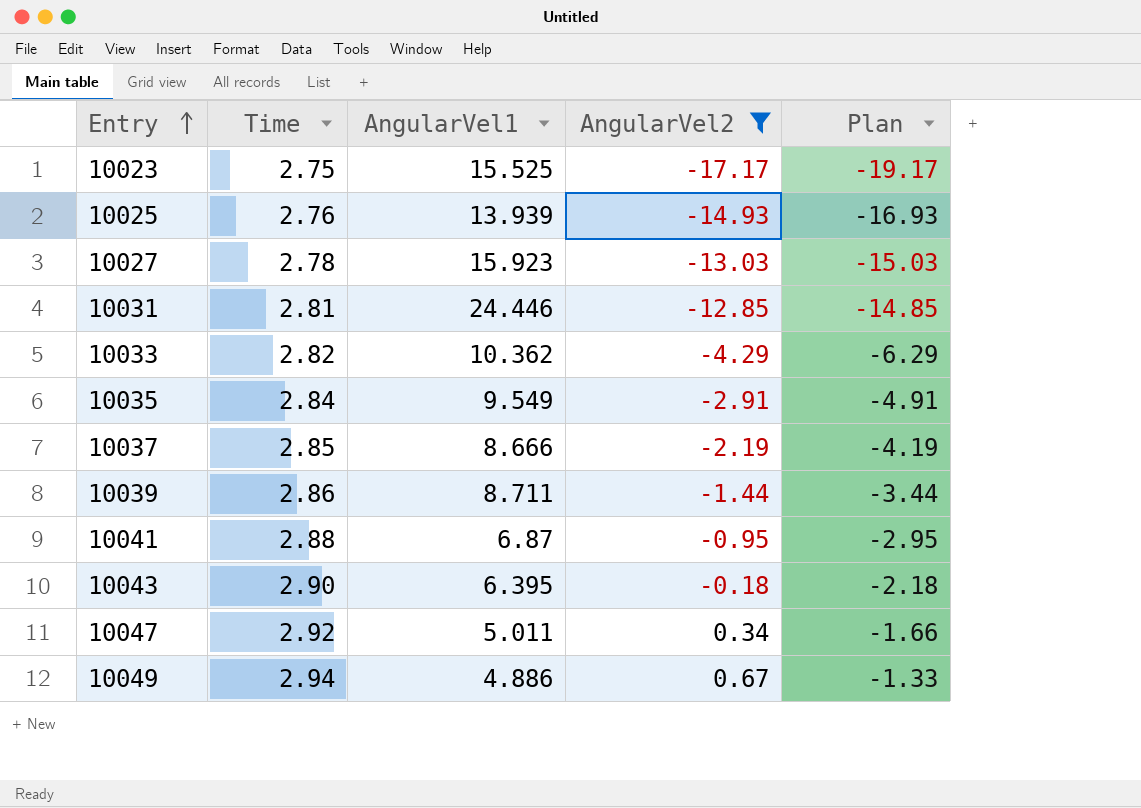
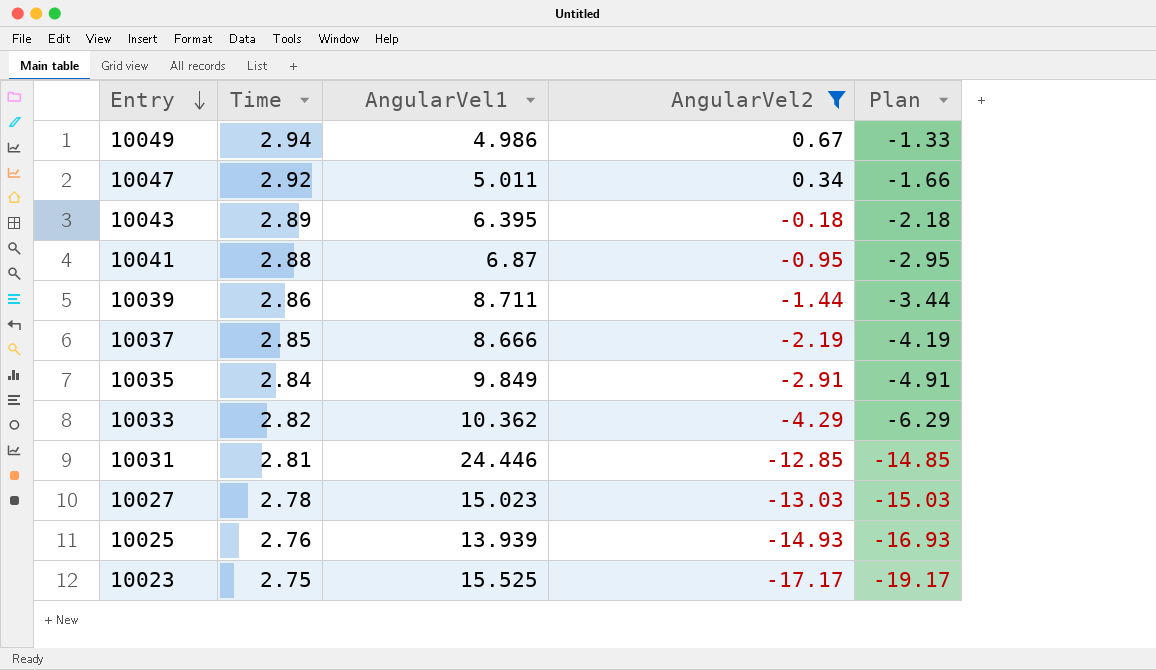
row order: Entry ascending -> Entry descending
10049 | AngularVel1: 4.886 -> 4.986
10043 | Time: 2.90 -> 2.89
10035 | AngularVel1: 9.549 -> 9.849
10027 | AngularVel1: 15.923 -> 15.023

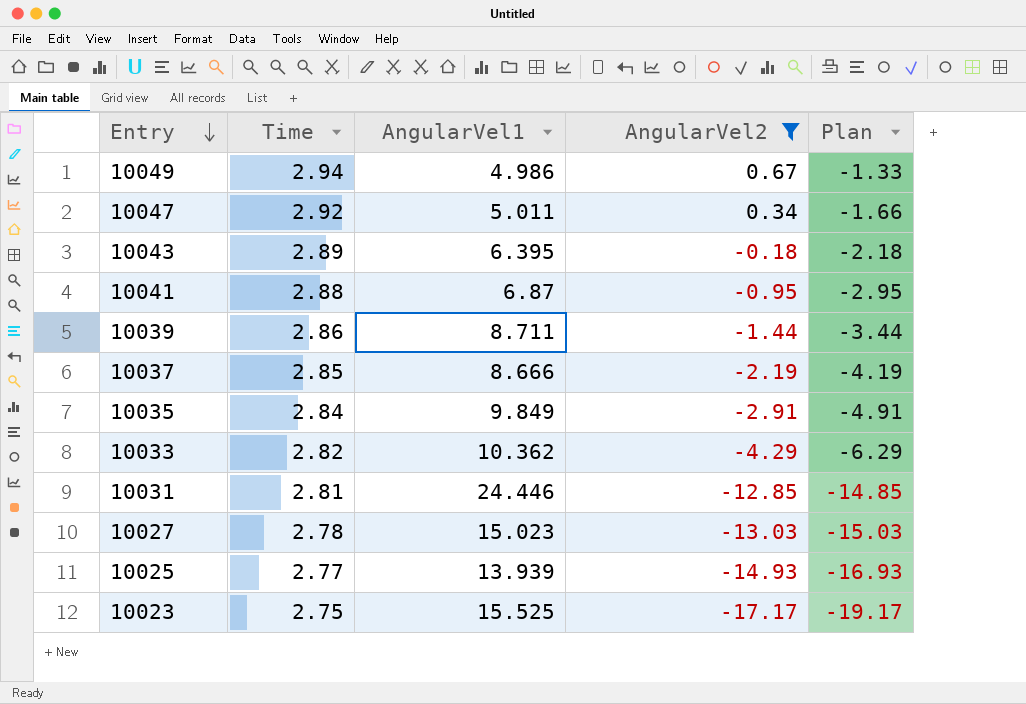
10025 | Time: 2.76 -> 2.77

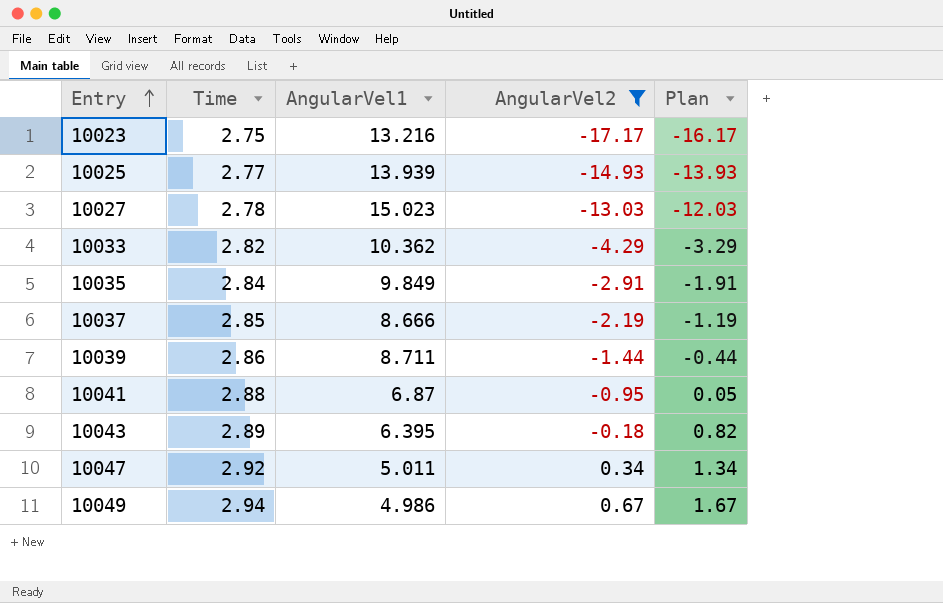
row order: Entry descending -> Entry ascending
column Plan | formula: [AngularVel2] - 2 -> [AngularVel2] + 1
row 10031: 2.81 | 24.446 | -12.85 | -14.85 -> none
10023 | AngularVel1: 15.525 -> 13.216

